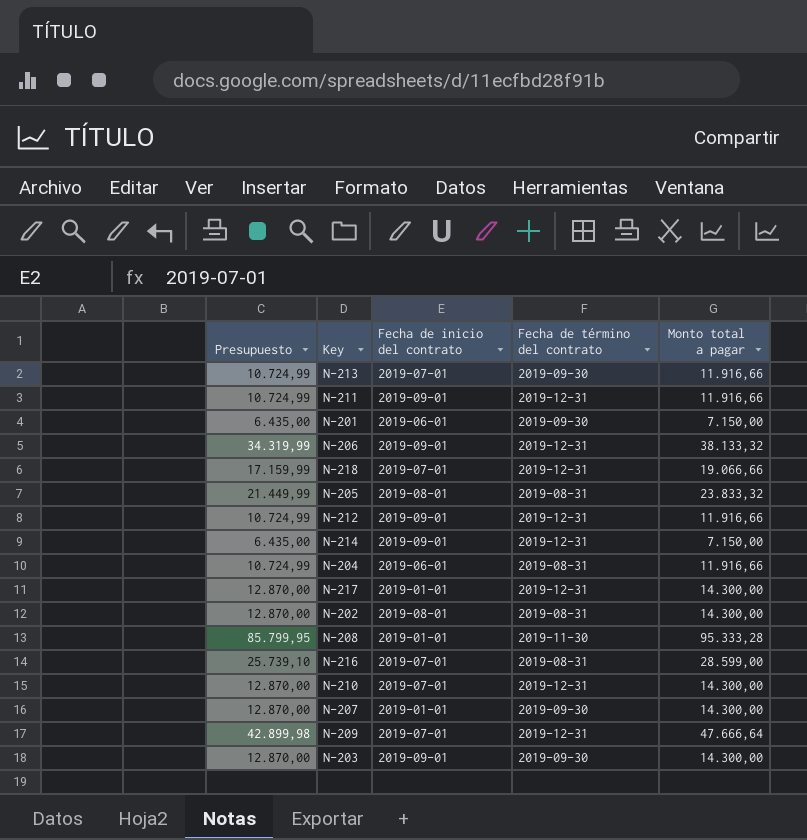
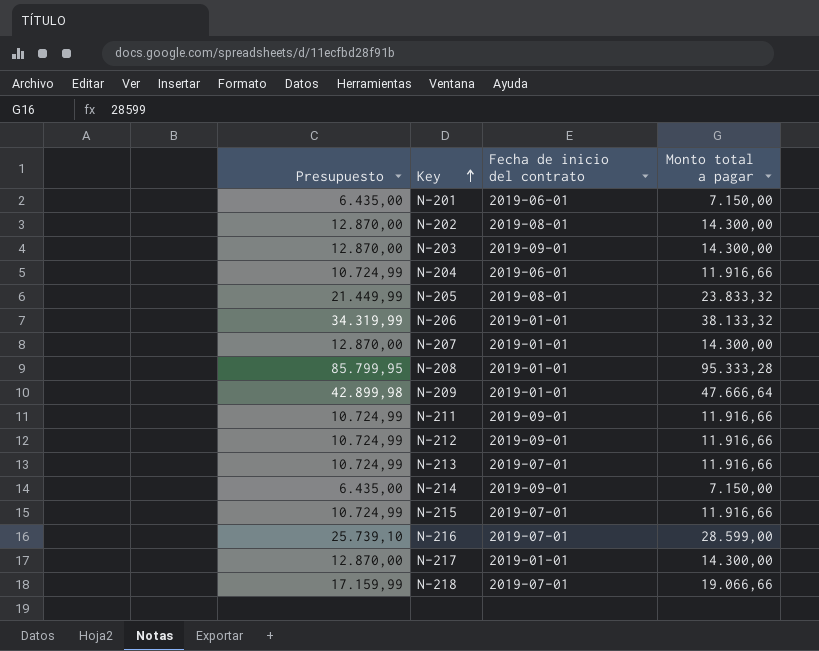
row order: none -> Key ascending
column Fecha de término del contrato | position: 4 -> none
row N-210: 12.870,00 | 2019-07-01 | 2019-12-31 | 14.300,00 -> none
N-206 | Fecha de inicio del contrato: 2019-09-01 -> 2019-01-01
N-209 | Fecha de inicio del contrato: 2019-07-01 -> 2019-01-01
row N-215: none -> 10.724,99 | 2019-07-01 | 11.916,66

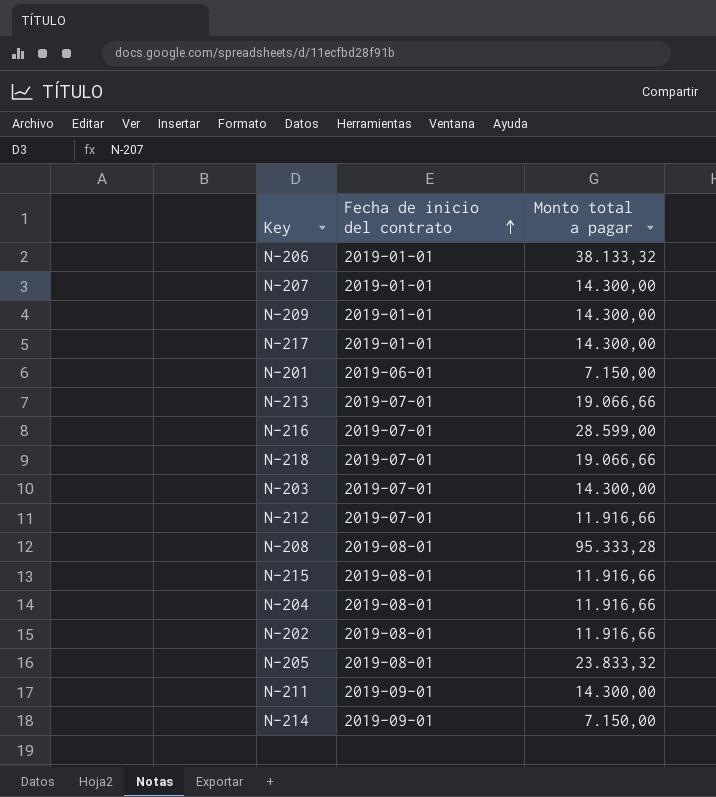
row order: Key ascending -> Fecha de inicio del contrato ascending
column Presupuesto | formula: [Monto total a pagar] * 0,9 -> none
N-209 | Monto total a pagar: 47.666,64 -> 14.300,00
N-213 | Monto total a pagar: 11.916,66 -> 19.066,66
N-203 | Fecha de inicio del contrato: 2019-09-01 -> 2019-07-01
N-212 | Fecha de inicio del contrato: 2019-09-01 -> 2019-07-01
N-208 | Fecha de inicio del contrato: 2019-01-01 -> 2019-08-01
N-215 | Fecha de inicio del contrato: 2019-07-01 -> 2019-08-01
N-204 | Fecha de inicio del contrato: 2019-06-01 -> 2019-08-01
N-202 | Monto total a pagar: 14.300,00 -> 11.916,66
N-211 | Monto total a pagar: 11.916,66 -> 14.300,00

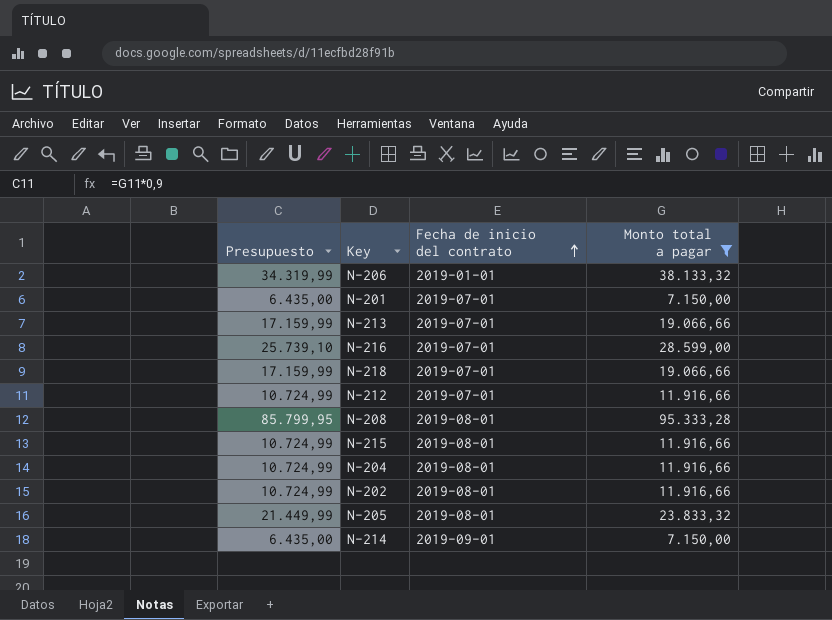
filter: none -> Monto total a pagar != 14.300,00
column Presupuesto | formula: none -> [Monto total a pagar] * 0,9
N-201 | Fecha de inicio del contrato: 2019-06-01 -> 2019-07-01

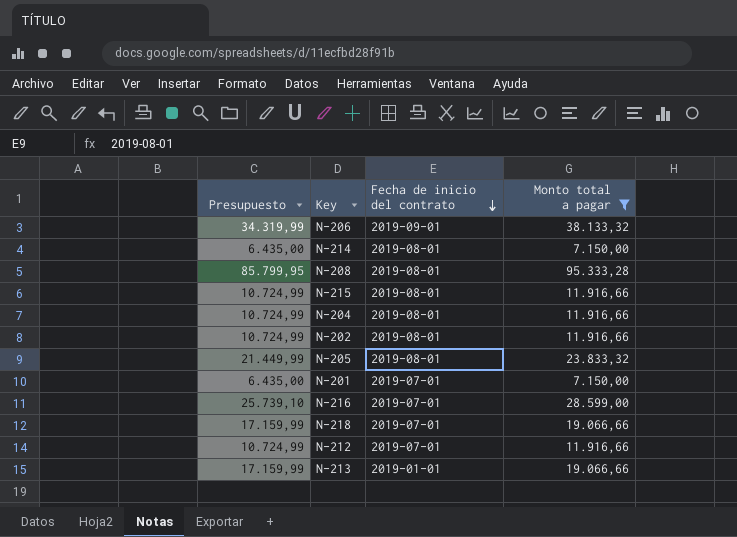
row order: Fecha de inicio del contrato ascending -> Fecha de inicio del contrato descending
N-206 | Fecha de inicio del contrato: 2019-01-01 -> 2019-09-01
N-214 | Fecha de inicio del contrato: 2019-09-01 -> 2019-08-01
N-213 | Fecha de inicio del contrato: 2019-07-01 -> 2019-01-01

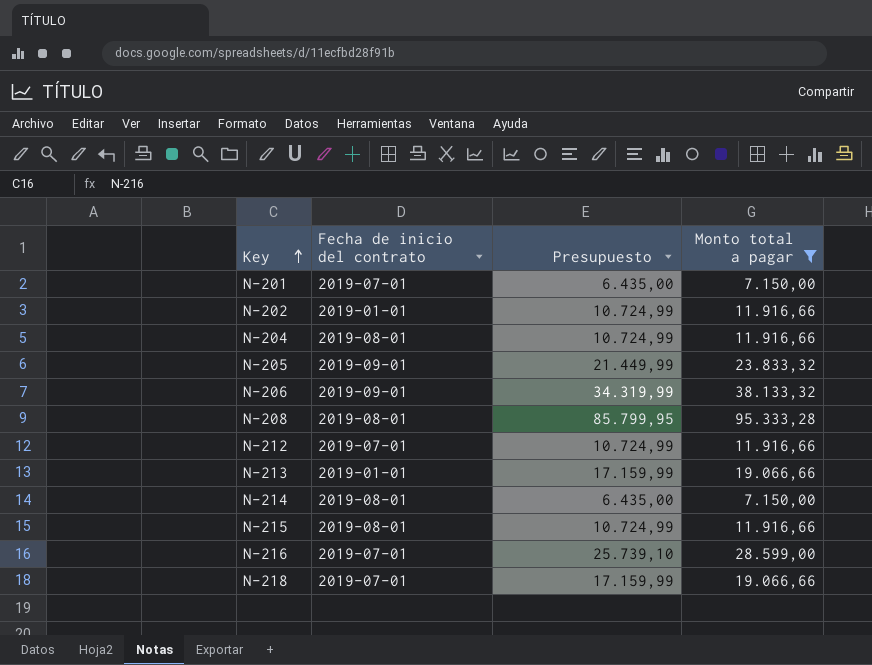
row order: Fecha de inicio del contrato descending -> Key ascending
column Presupuesto | position: 1 -> 3
N-202 | Fecha de inicio del contrato: 2019-08-01 -> 2019-01-01
N-205 | Fecha de inicio del contrato: 2019-08-01 -> 2019-09-01

